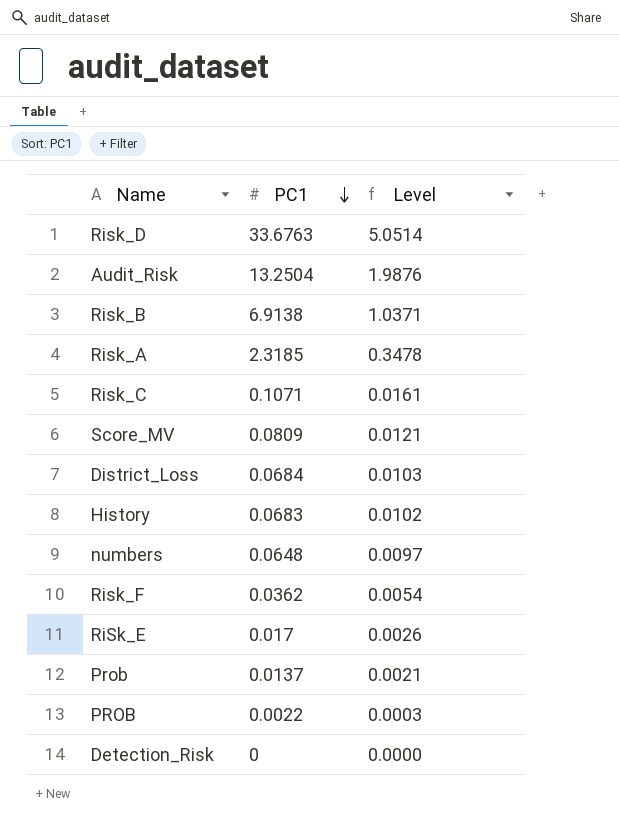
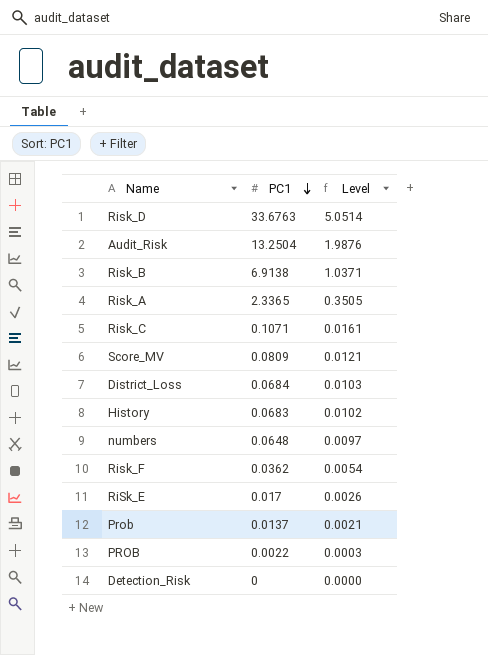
Risk_A | PC1: 2.3185 -> 2.3365
Risk_A | Level: 0.3478 -> 0.3505

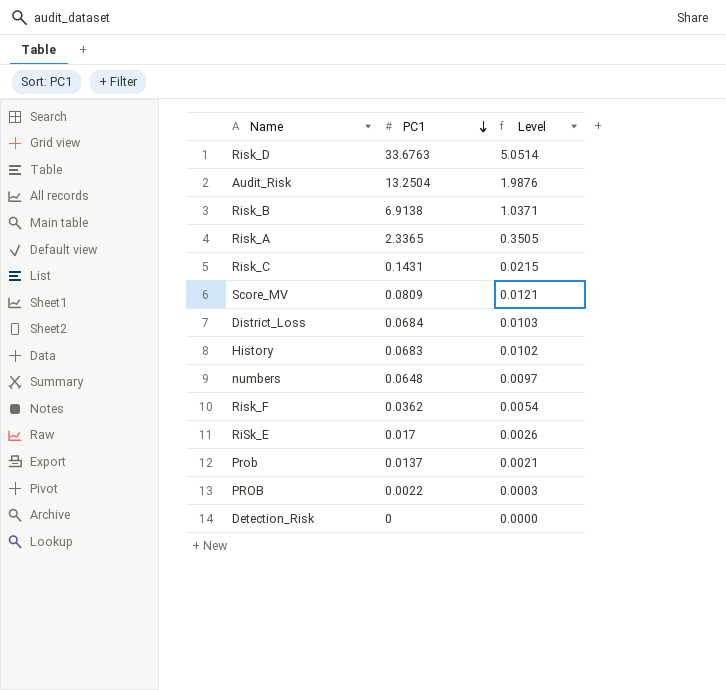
Risk_C | PC1: 0.1071 -> 0.1431
Risk_C | Level: 0.0161 -> 0.0215

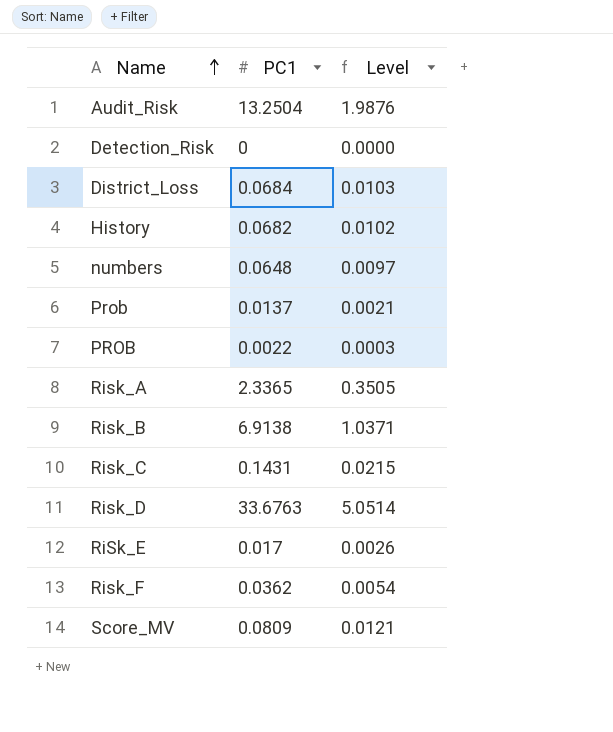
row order: PC1 descending -> Name ascending
History | PC1: 0.0683 -> 0.0682

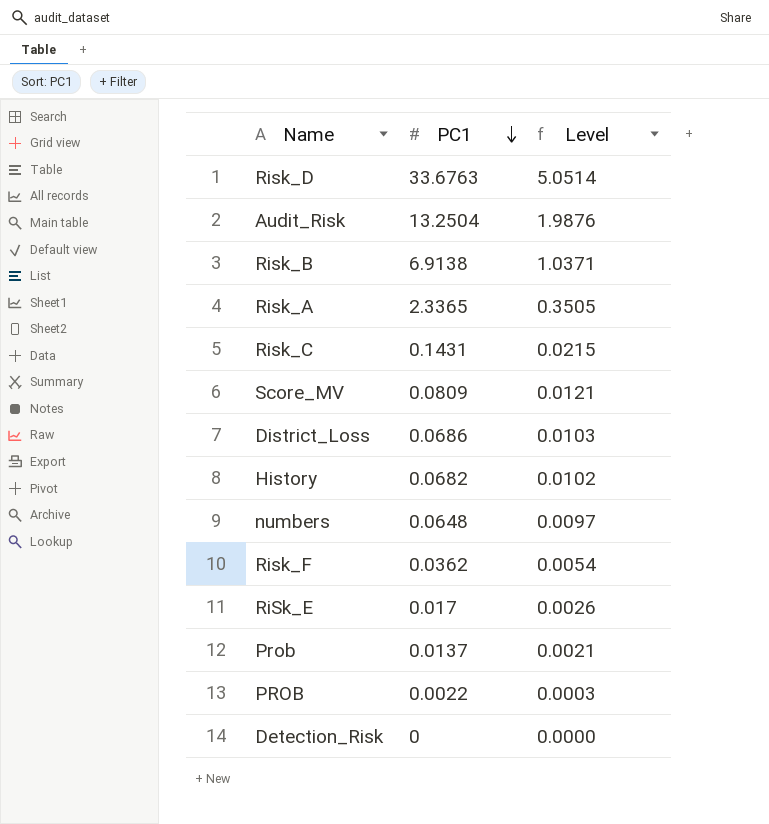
row order: Name ascending -> PC1 descending
District_Loss | PC1: 0.0684 -> 0.0686

